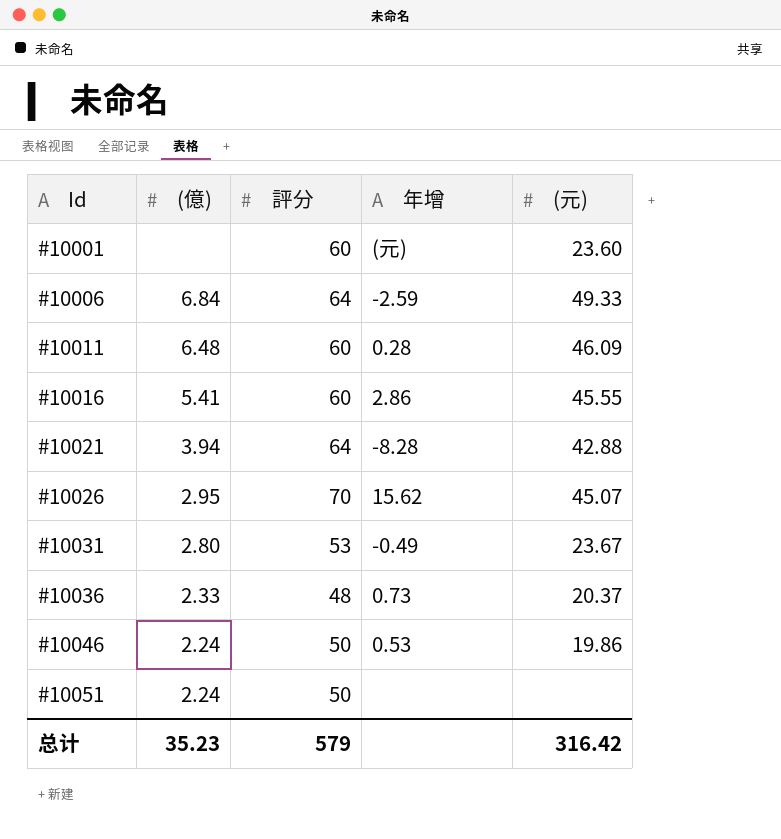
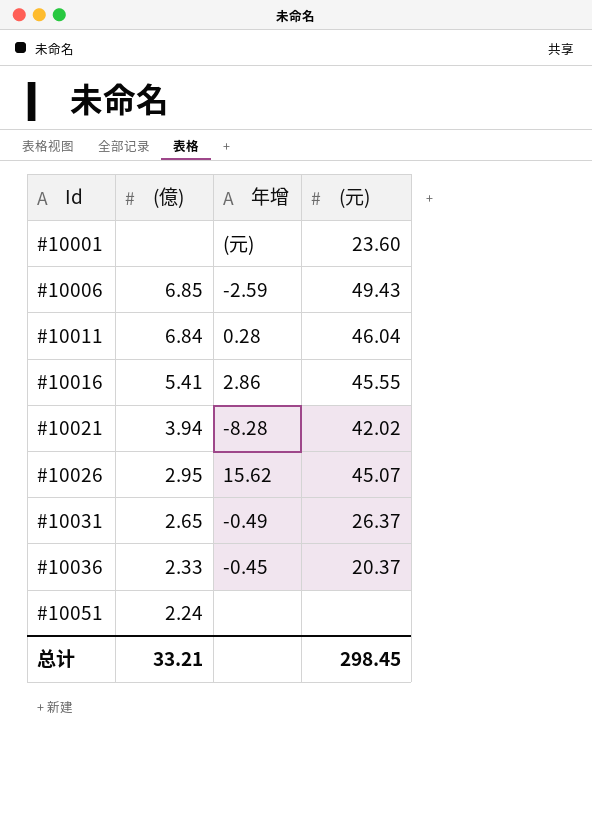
column 評分 | position: 3 -> none
row #10046: 2.24 | 50 | 0.53 | 19.86 -> none
#10006 | (億): 6.84 -> 6.85
#10006 | (元): 49.33 -> 49.43
#10011 | (億): 6.48 -> 6.84
#10011 | (元): 46.09 -> 46.04
#10021 | (元): 42.88 -> 42.02
#10031 | (億): 2.80 -> 2.65
#10031 | (元): 23.67 -> 26.37
#10036 | 年增: 0.73 -> -0.45
总计 | (億): 35.23 -> 33.21
总计 | (元): 316.42 -> 298.45

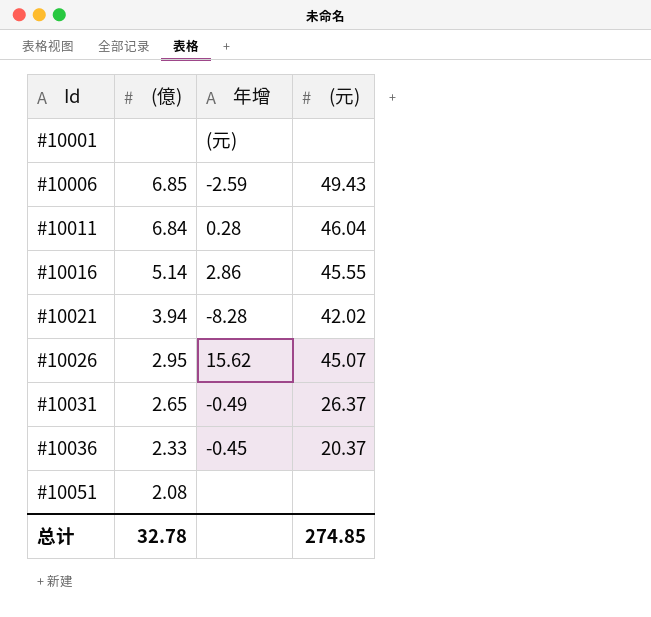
#10001 | (元): 23.60 -> none
#10016 | (億): 5.41 -> 5.14
#10051 | (億): 2.24 -> 2.08
总计 | (億): 33.21 -> 32.78
总计 | (元): 298.45 -> 274.85

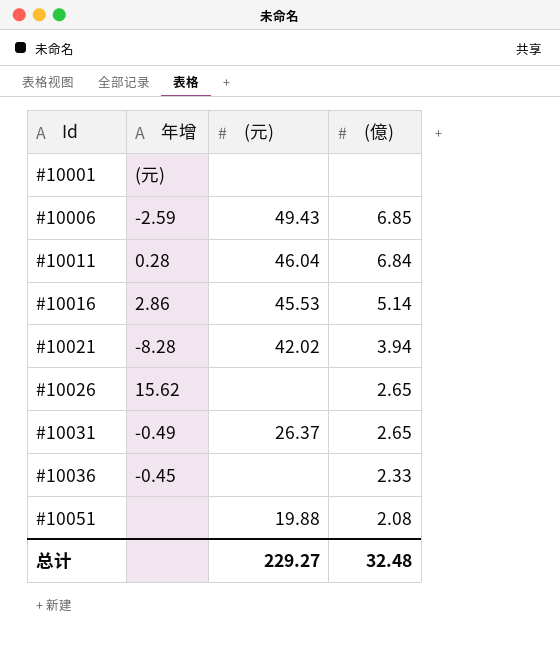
column (億) | position: 2 -> 4
#10016 | (元): 45.55 -> 45.53
#10026 | (元): 45.07 -> none
#10026 | (億): 2.95 -> 2.65
#10036 | (元): 20.37 -> none
#10051 | (元): none -> 19.88
总计 | (元): 274.85 -> 229.27
总计 | (億): 32.78 -> 32.48

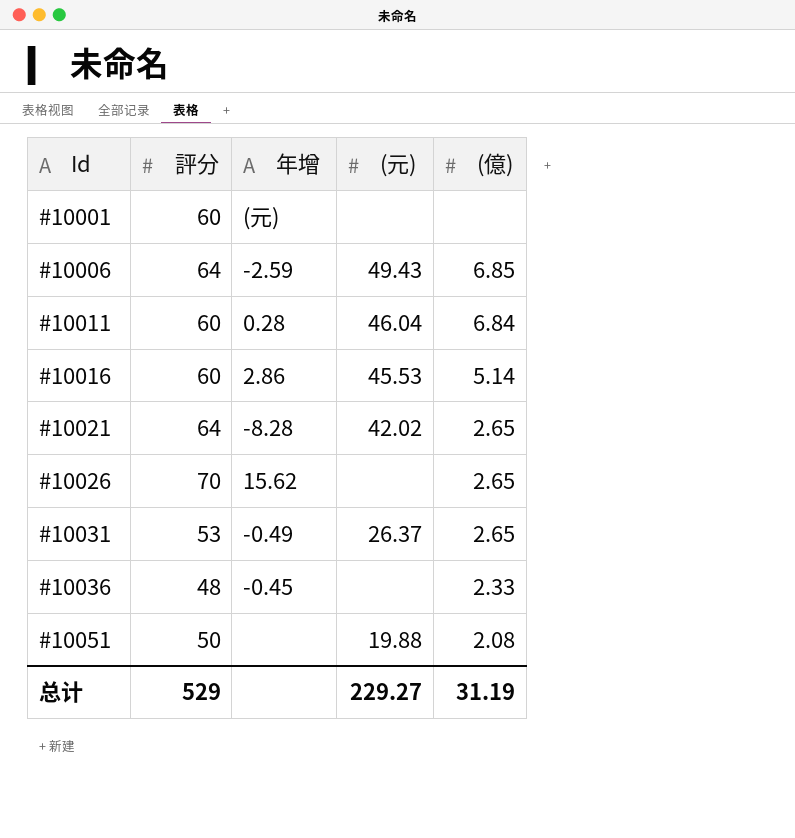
column 評分 | position: none -> 2
#10021 | (億): 3.94 -> 2.65
总计 | (億): 32.48 -> 31.19

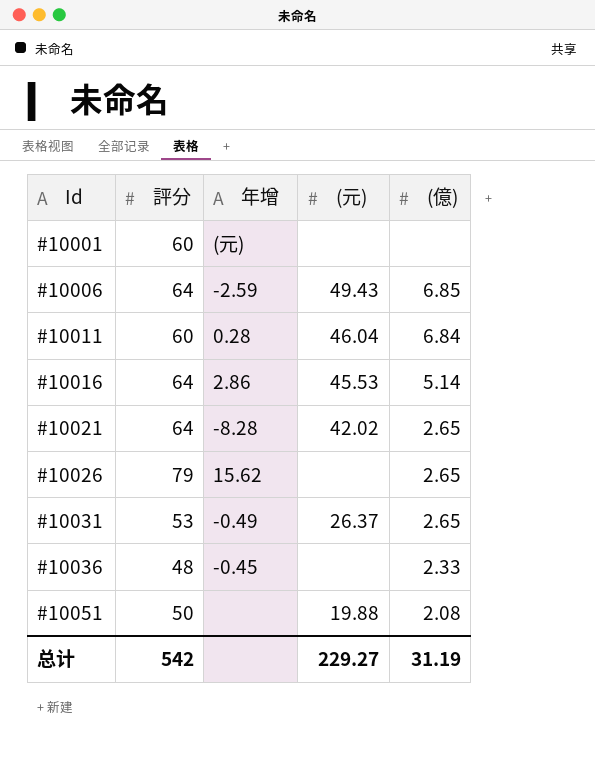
#10016 | 評分: 60 -> 64
#10026 | 評分: 70 -> 79
总计 | 評分: 529 -> 542

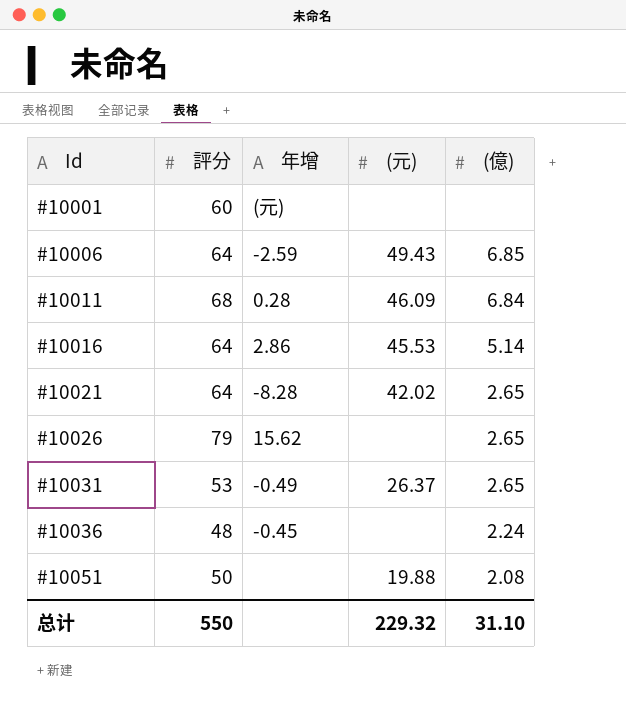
#10011 | 評分: 60 -> 68
#10011 | (元): 46.04 -> 46.09
#10036 | (億): 2.33 -> 2.24
总计 | 評分: 542 -> 550
总计 | (元): 229.27 -> 229.32
总计 | (億): 31.19 -> 31.10

